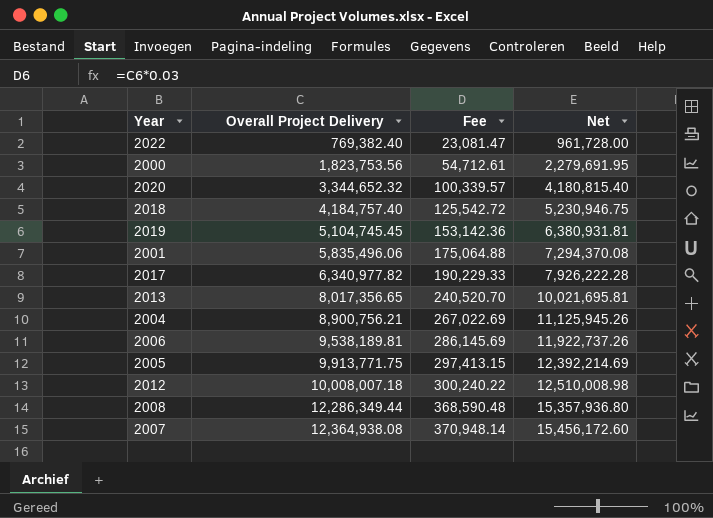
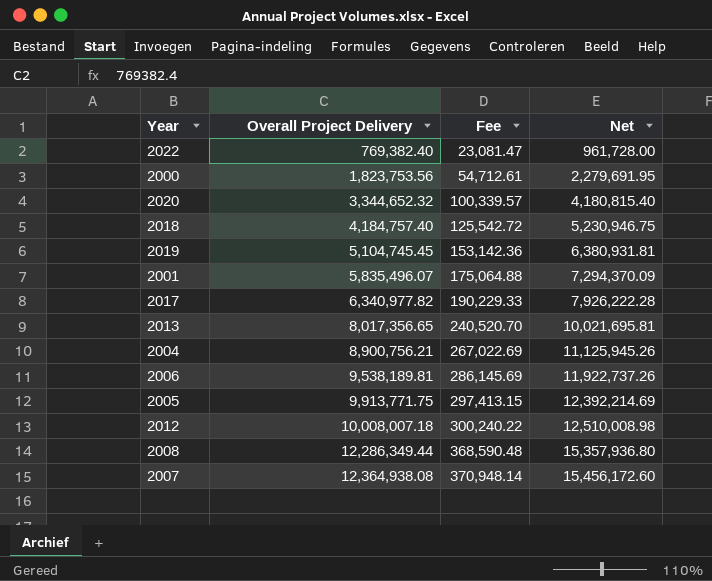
2001 | Overall Project Delivery: 5,835,496.06 -> 5,835,496.07
2001 | Net: 7,294,370.08 -> 7,294,370.09

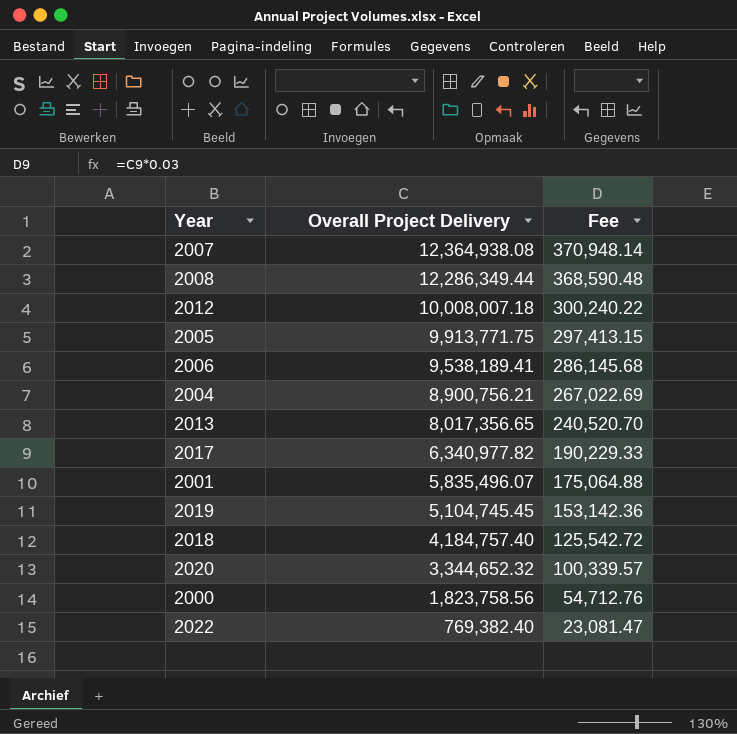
row order: Overall Project Delivery ascending -> Overall Project Delivery descending
column Net | formula: [Overall Project Delivery] * 1.25 -> none
2006 | Overall Project Delivery: 9,538,189.81 -> 9,538,189.41
2006 | Fee: 286,145.69 -> 286,145.68
2000 | Overall Project Delivery: 1,823,753.56 -> 1,823,758.56
2000 | Fee: 54,712.61 -> 54,712.76

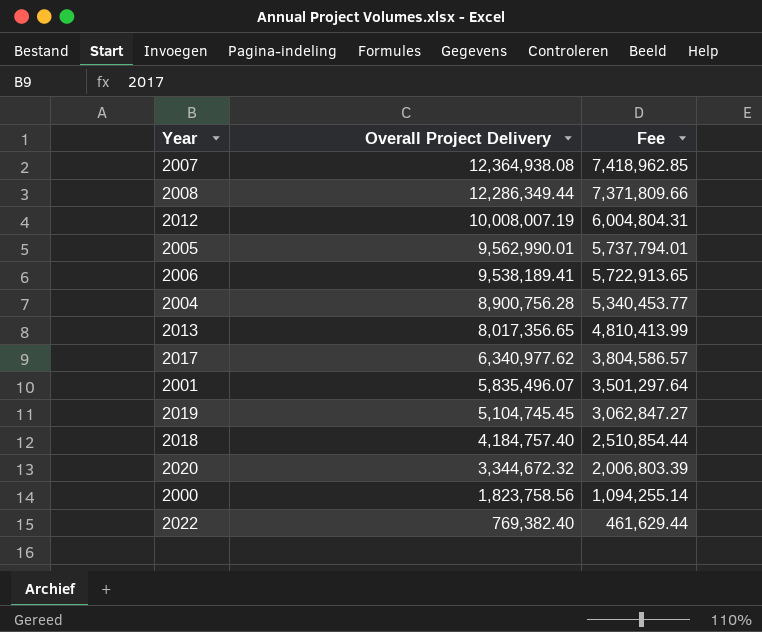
column Fee | formula: [Overall Project Delivery] * 0.03 -> [Overall Project Delivery] * 0.6
2012 | Overall Project Delivery: 10,008,007.18 -> 10,008,007.19
2005 | Overall Project Delivery: 9,913,771.75 -> 9,562,990.01
2004 | Overall Project Delivery: 8,900,756.21 -> 8,900,756.28
2017 | Overall Project Delivery: 6,340,977.82 -> 6,340,977.62
2020 | Overall Project Delivery: 3,344,652.32 -> 3,344,672.32

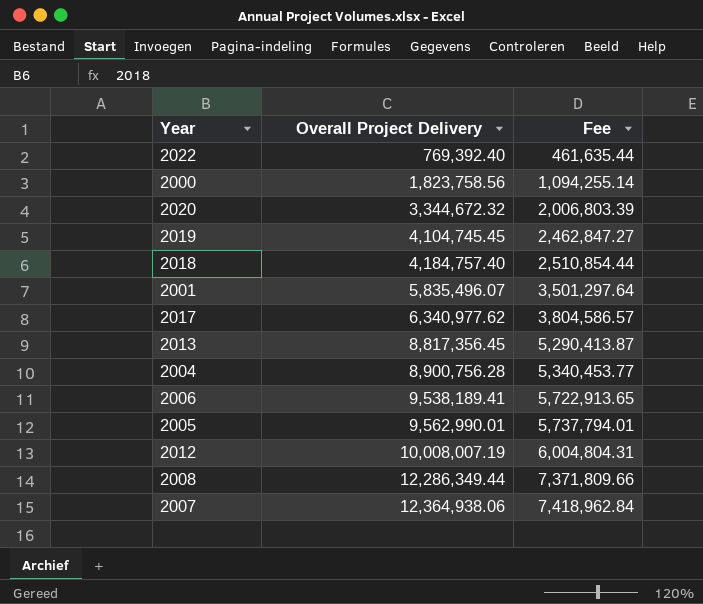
row order: Overall Project Delivery descending -> Overall Project Delivery ascending
2022 | Overall Project Delivery: 769,382.40 -> 769,392.40
2022 | Fee: 461,629.44 -> 461,635.44
2019 | Overall Project Delivery: 5,104,745.45 -> 4,104,745.45
2019 | Fee: 3,062,847.27 -> 2,462,847.27
2013 | Overall Project Delivery: 8,017,356.65 -> 8,817,356.45
2013 | Fee: 4,810,413.99 -> 5,290,413.87
2007 | Overall Project Delivery: 12,364,938.08 -> 12,364,938.06
2007 | Fee: 7,418,962.85 -> 7,418,962.84

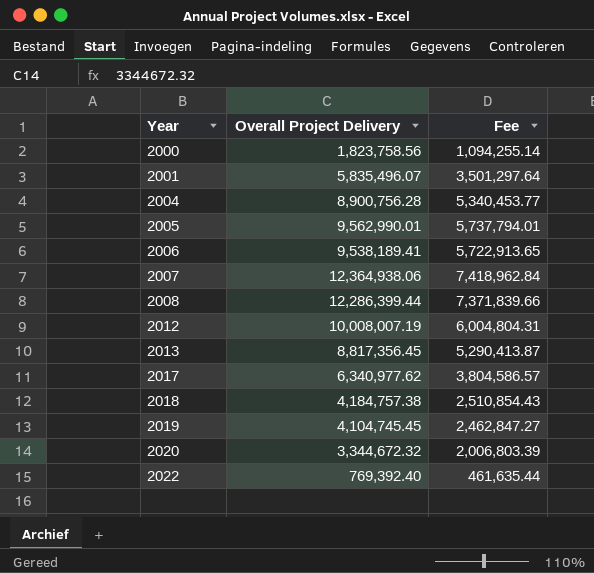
row order: Overall Project Delivery ascending -> Year ascending
2008 | Overall Project Delivery: 12,286,349.44 -> 12,286,399.44
2008 | Fee: 7,371,809.66 -> 7,371,839.66
2018 | Overall Project Delivery: 4,184,757.40 -> 4,184,757.38
2018 | Fee: 2,510,854.44 -> 2,510,854.43

